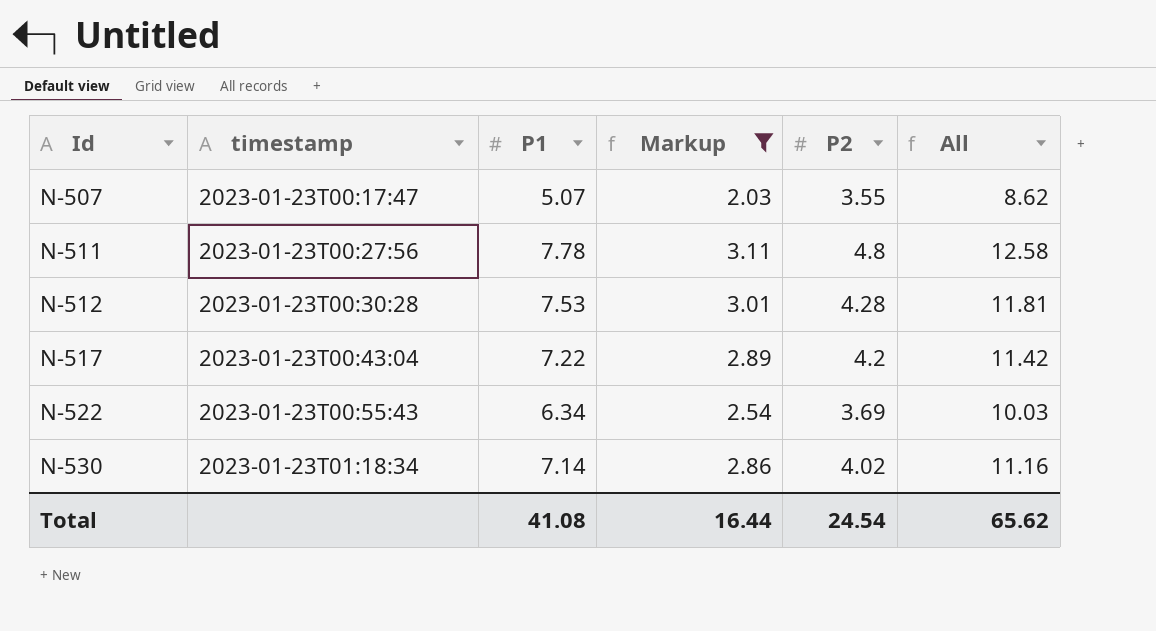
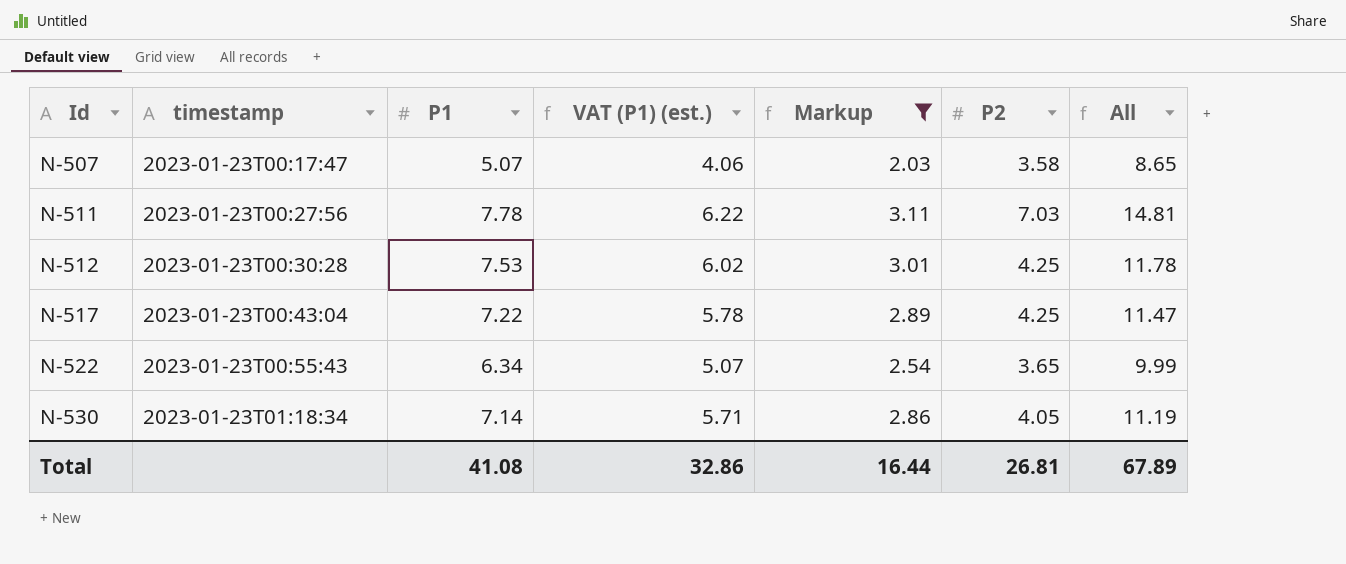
column VAT (P1) (est.) | formula: none -> [P1] * 0.8
N-507 | P2: 3.55 -> 3.58
N-507 | All: 8.62 -> 8.65
N-511 | P2: 4.8 -> 7.03
N-511 | All: 12.58 -> 14.81
N-512 | P2: 4.28 -> 4.25
N-512 | All: 11.81 -> 11.78
N-517 | P2: 4.2 -> 4.25
N-517 | All: 11.42 -> 11.47
N-522 | P2: 3.69 -> 3.65
N-522 | All: 10.03 -> 9.99
N-530 | P2: 4.02 -> 4.05
N-530 | All: 11.16 -> 11.19
Total | P2: 24.54 -> 26.81
Total | All: 65.62 -> 67.89

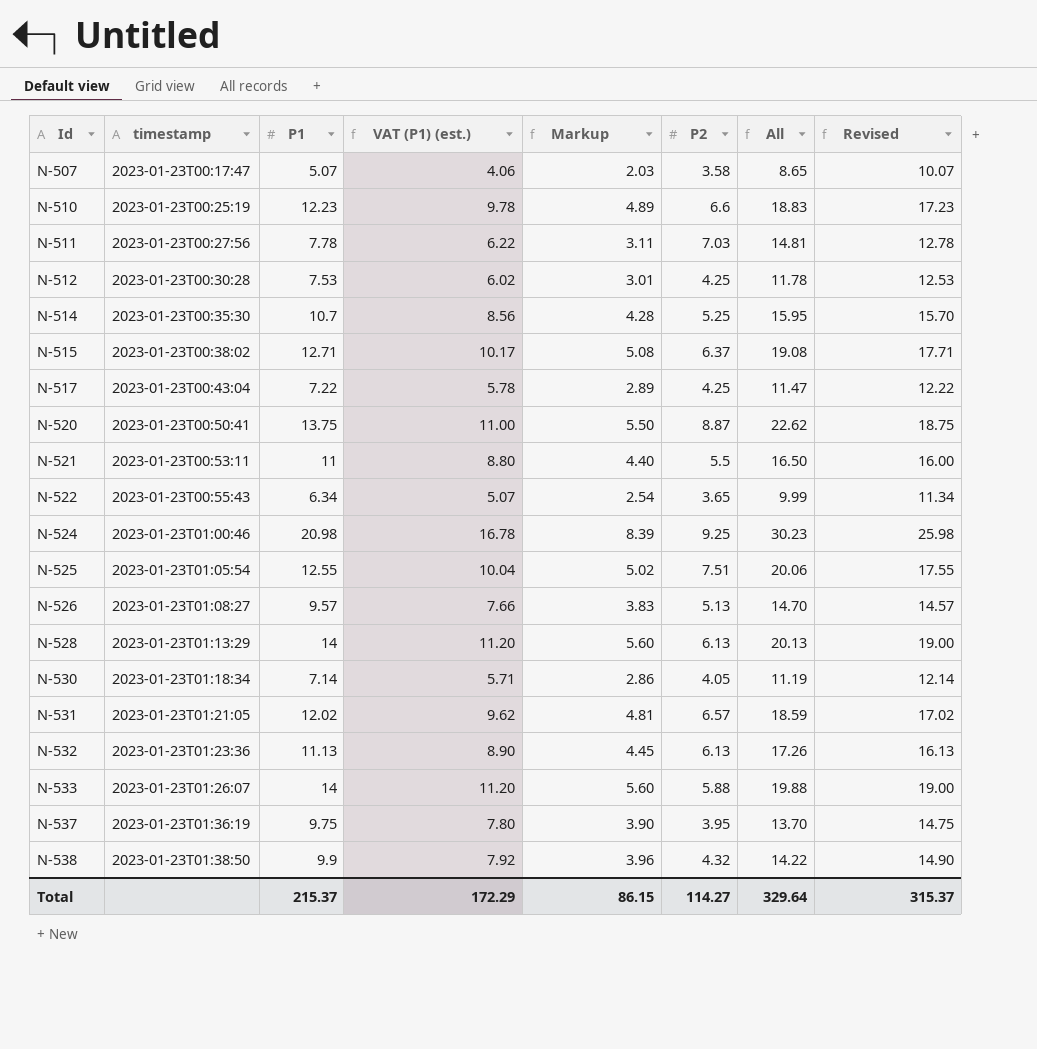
filter: Markup <= 3.11 -> none
column Revised | formula: none -> [P1] + 5
Total | P1: 41.08 -> 215.37
Total | VAT (P1) (est.): 32.86 -> 172.29
Total | Markup: 16.44 -> 86.15
Total | P2: 26.81 -> 114.27
Total | All: 67.89 -> 329.64

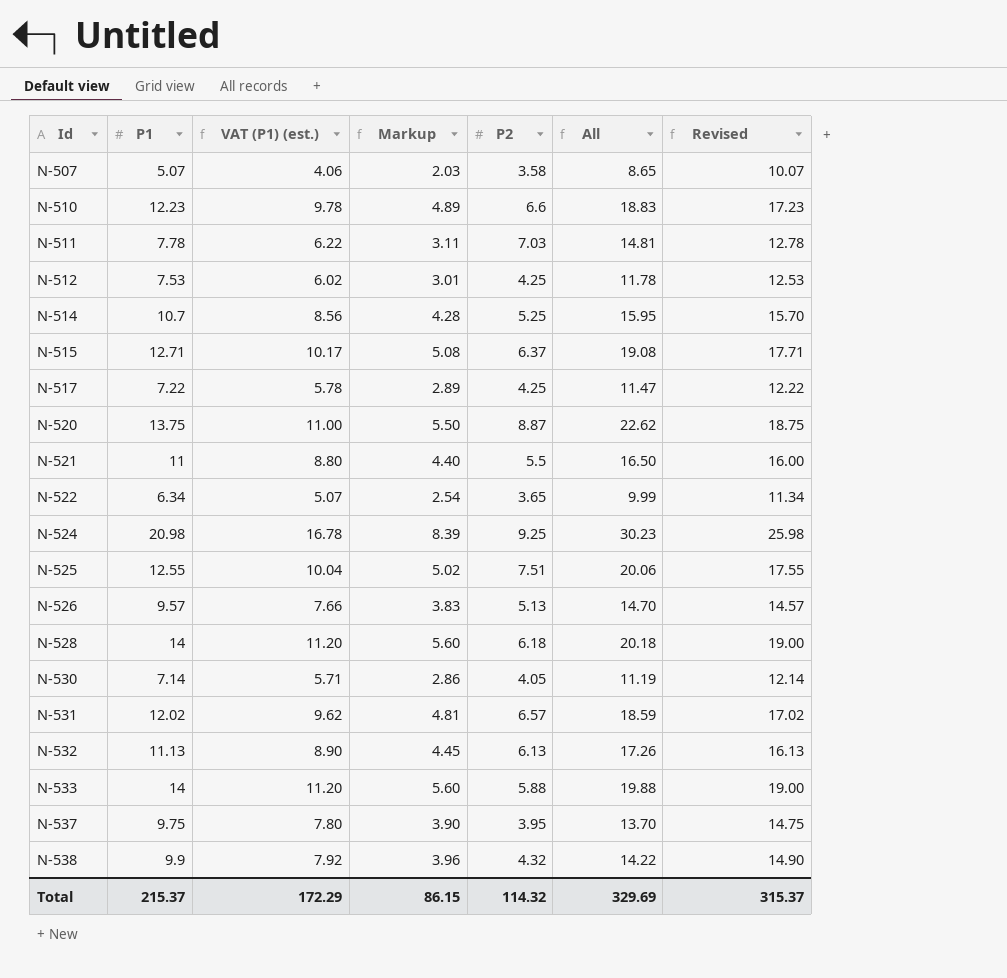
column timestamp | position: 2 -> none
N-528 | P2: 6.13 -> 6.18
N-528 | All: 20.13 -> 20.18
Total | P2: 114.27 -> 114.32
Total | All: 329.64 -> 329.69

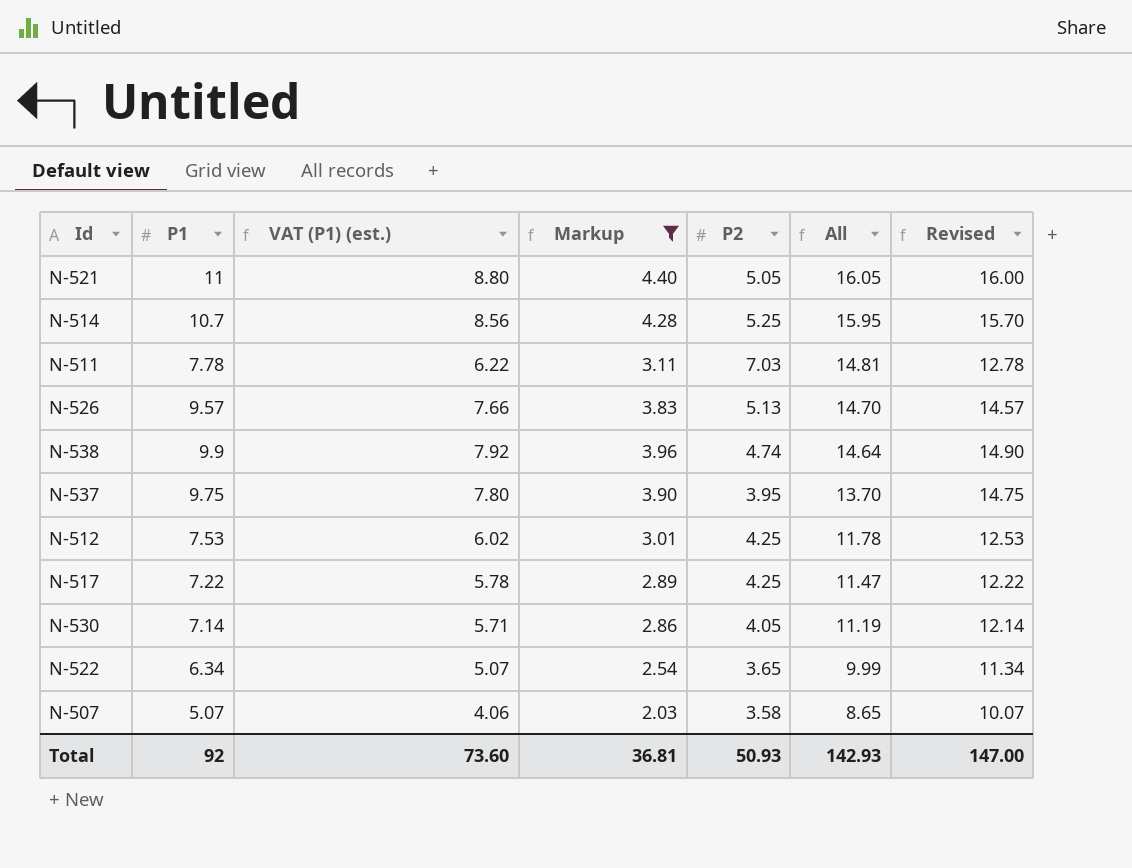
filter: none -> Markup <= 4.40
row order: Id ascending -> All descending
N-521 | P2: 5.5 -> 5.05
N-521 | All: 16.50 -> 16.05
N-538 | P2: 4.32 -> 4.74
N-538 | All: 14.22 -> 14.64
Total | P1: 215.37 -> 92
Total | VAT (P1) (est.): 172.29 -> 73.60
Total | Markup: 86.15 -> 36.81
Total | P2: 114.32 -> 50.93
Total | All: 329.69 -> 142.93
Total | Revised: 315.37 -> 147.00

